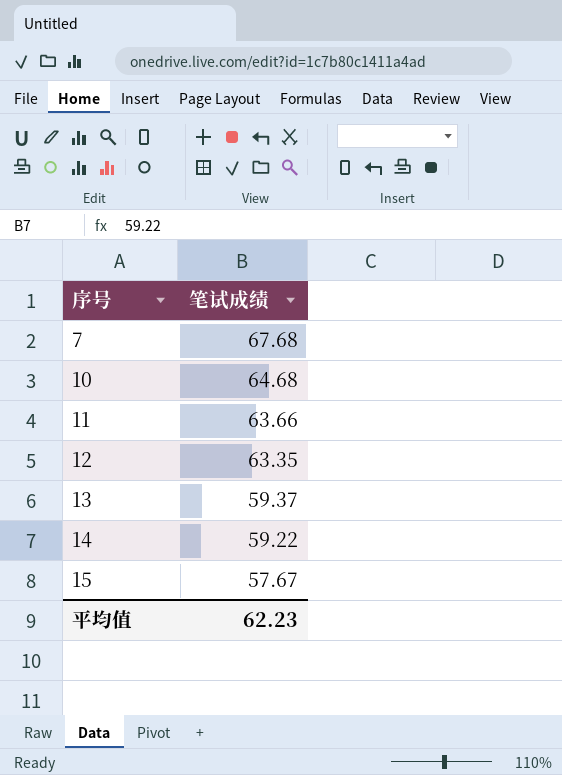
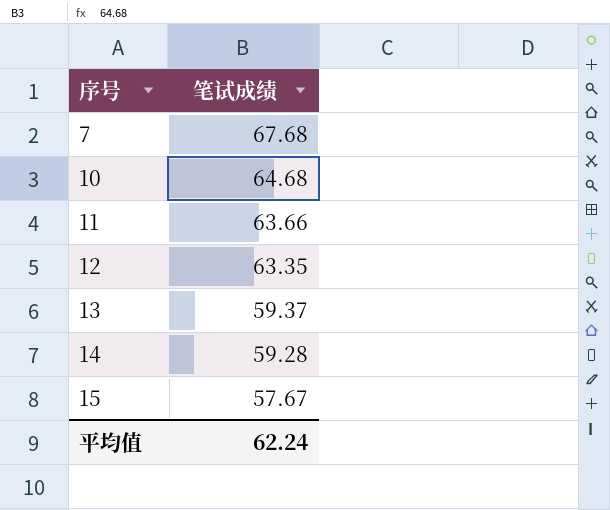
14 | 笔试成绩: 59.22 -> 59.28
平均值 | 笔试成绩: 62.23 -> 62.24

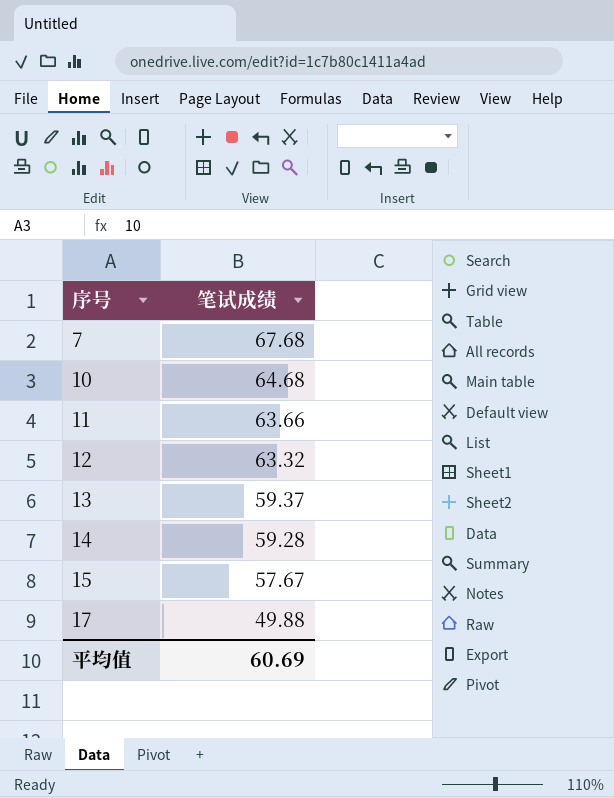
12 | 笔试成绩: 63.35 -> 63.32
row 17: none -> 49.88
平均值 | 笔试成绩: 62.24 -> 60.69

